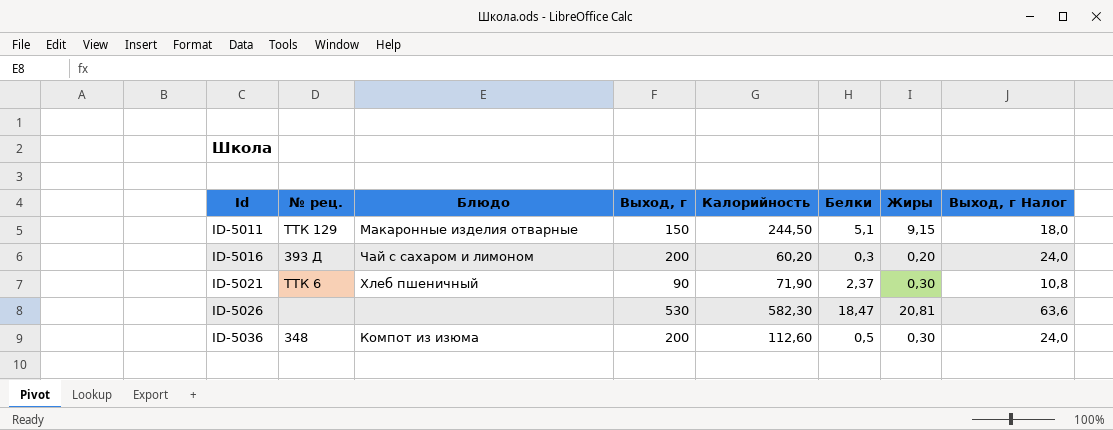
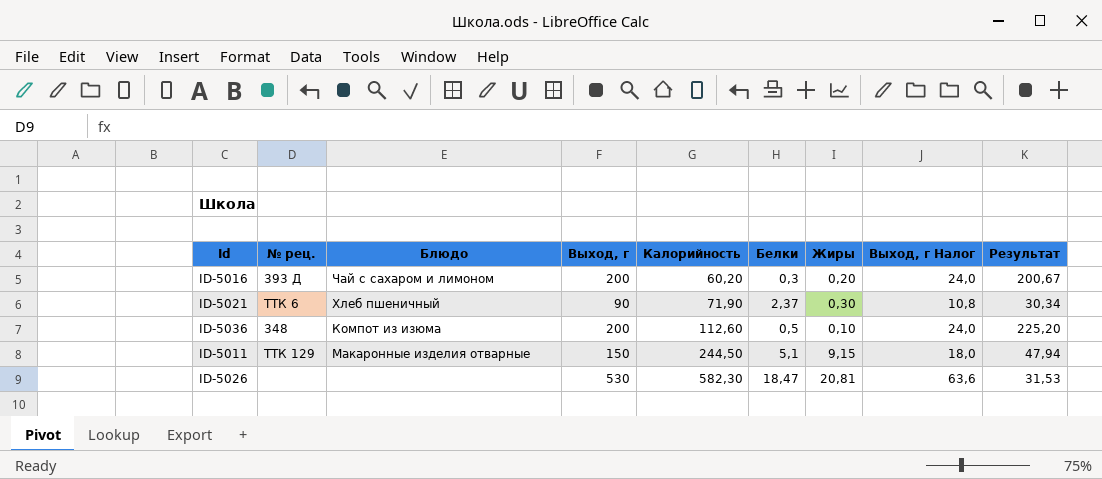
row order: Id ascending -> Калорийность ascending
column Результат | formula: none -> [Калорийность] / [Белки]
ID-5036 | Жиры: 0,30 -> 0,10

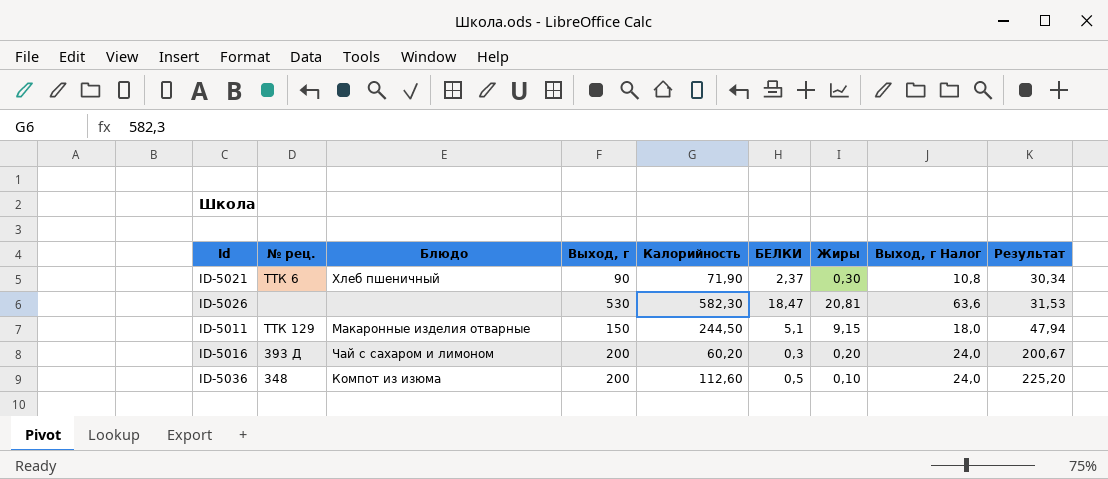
row order: Калорийность ascending -> Результат ascending
column name: Белки -> БЕЛКИ

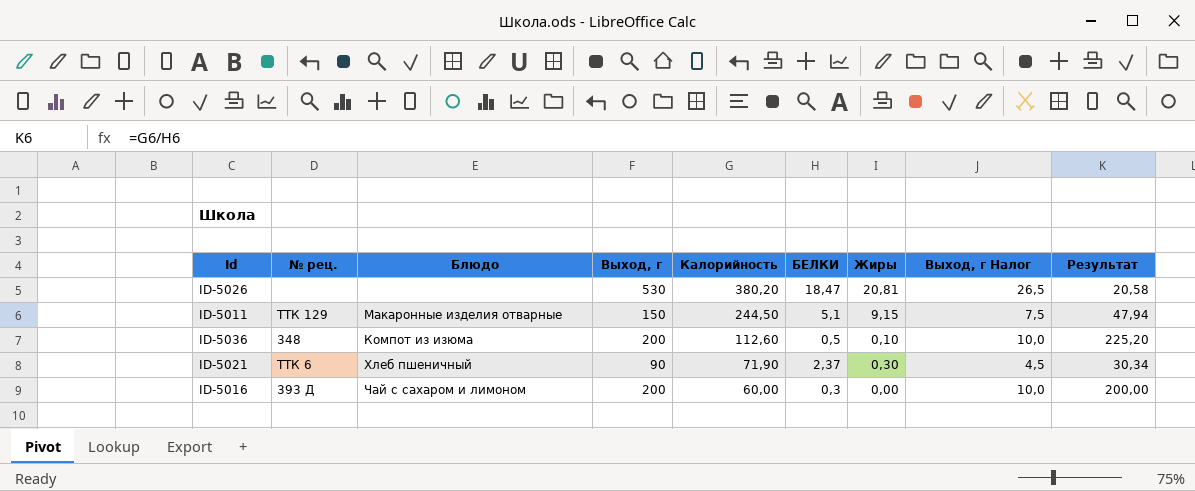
row order: Результат ascending -> Калорийность descending
column Выход, г Налог | formula: [Выход, г] * 0,12 -> [Выход, г] * 0,05
ID-5026 | Калорийность: 582,30 -> 380,20
ID-5026 | Результат: 31,53 -> 20,58
ID-5016 | Калорийность: 60,20 -> 60,00
ID-5016 | Жиры: 0,20 -> 0,00
ID-5016 | Результат: 200,67 -> 200,00

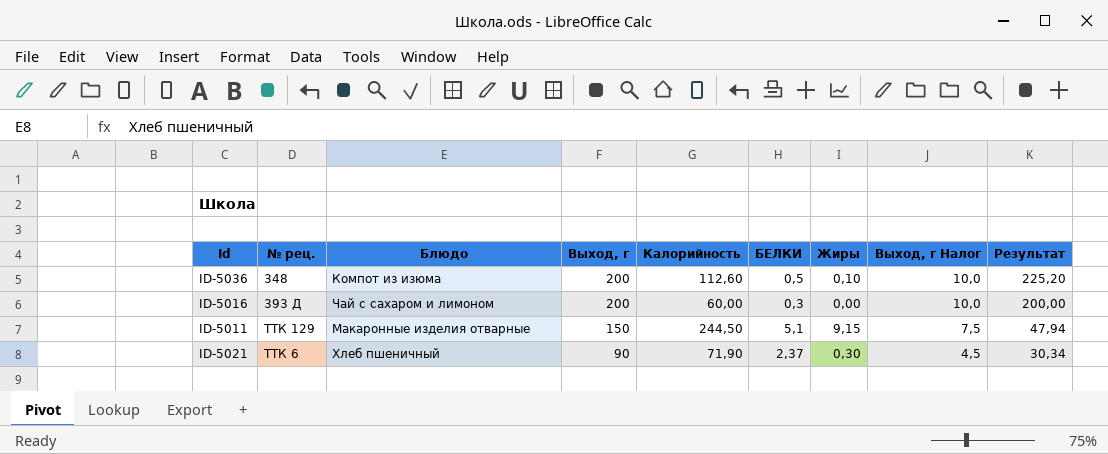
row order: Калорийность descending -> Выход, г descending
row ID-5026: none | none | 530 | 380,20 | 18,47 | 20,81 | 26,5 | 20,58 -> none

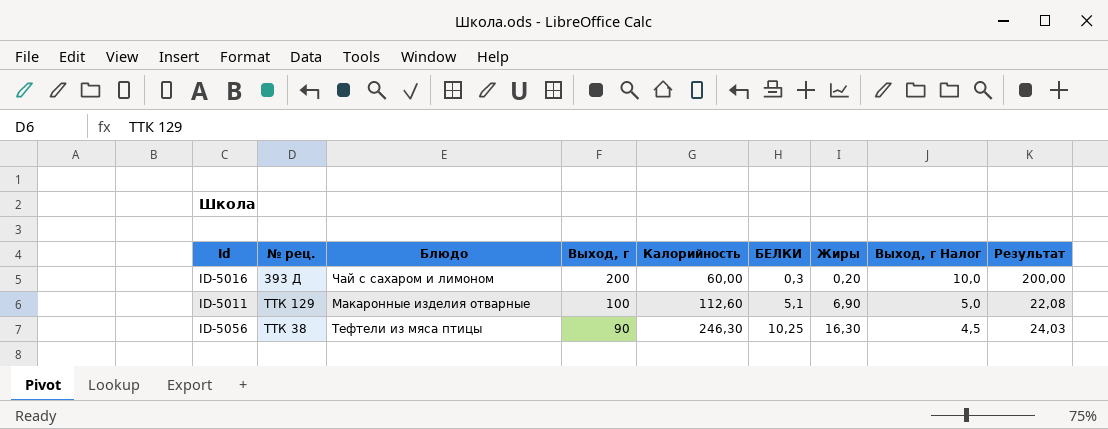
row ID-5036: 348 | Компот из изюма | 200 | 112,60 | 0,5 | 0,10 | 10,0 | 225,20 -> none
row ID-5021: ТТК 6 | Хлеб пшеничный | 90 | 71,90 | 2,37 | 0,30 | 4,5 | 30,34 -> none
ID-5016 | Жиры: 0,00 -> 0,20
ID-5011 | Выход, г: 150 -> 100
ID-5011 | Калорийность: 244,50 -> 112,60
ID-5011 | Жиры: 9,15 -> 6,90
ID-5011 | Выход, г Налог: 7,5 -> 5,0
ID-5011 | Результат: 47,94 -> 22,08
row ID-5056: none -> ТТК 38 | Тефтели из мяса птицы | 90 | 246,30 | 10,25 | 16,30 | 4,5 | 24,03

